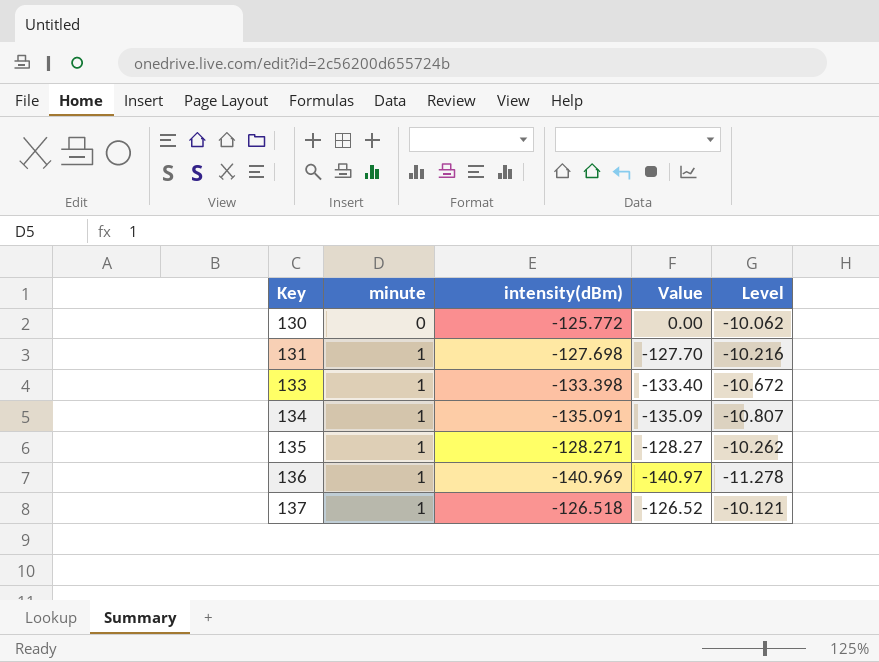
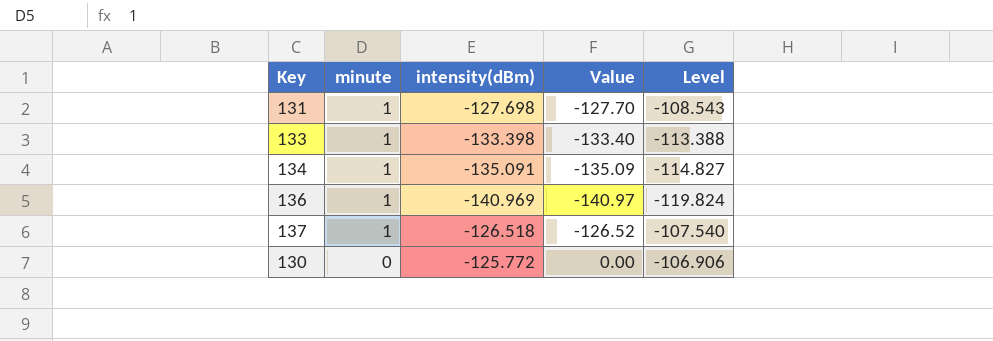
row order: Key ascending -> minute descending
column Level | formula: [intensity(dBm)] * 0.08 -> [intensity(dBm)] * 0.85
row 135: 1 | -128.271 | -128.27 | -10.262 -> none

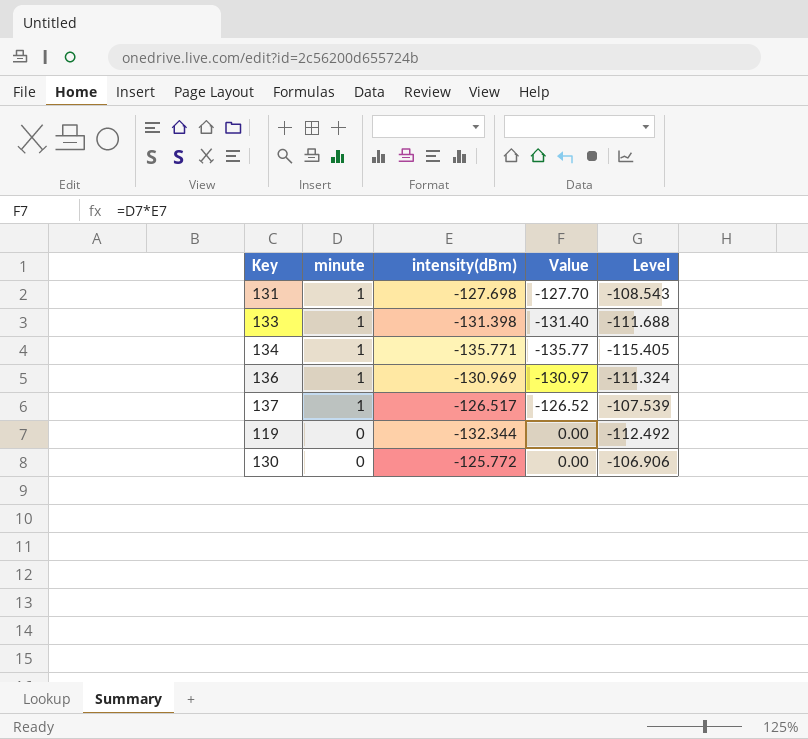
133 | intensity(dBm): -133.398 -> -131.398
133 | Value: -133.40 -> -131.40
133 | Level: -113.388 -> -111.688
134 | intensity(dBm): -135.091 -> -135.771
134 | Value: -135.09 -> -135.77
134 | Level: -114.827 -> -115.405
136 | intensity(dBm): -140.969 -> -130.969
136 | Value: -140.97 -> -130.97
136 | Level: -119.824 -> -111.324
137 | intensity(dBm): -126.518 -> -126.517
137 | Level: -107.540 -> -107.539
row 119: none -> 0 | -132.344 | 0.00 | -112.492

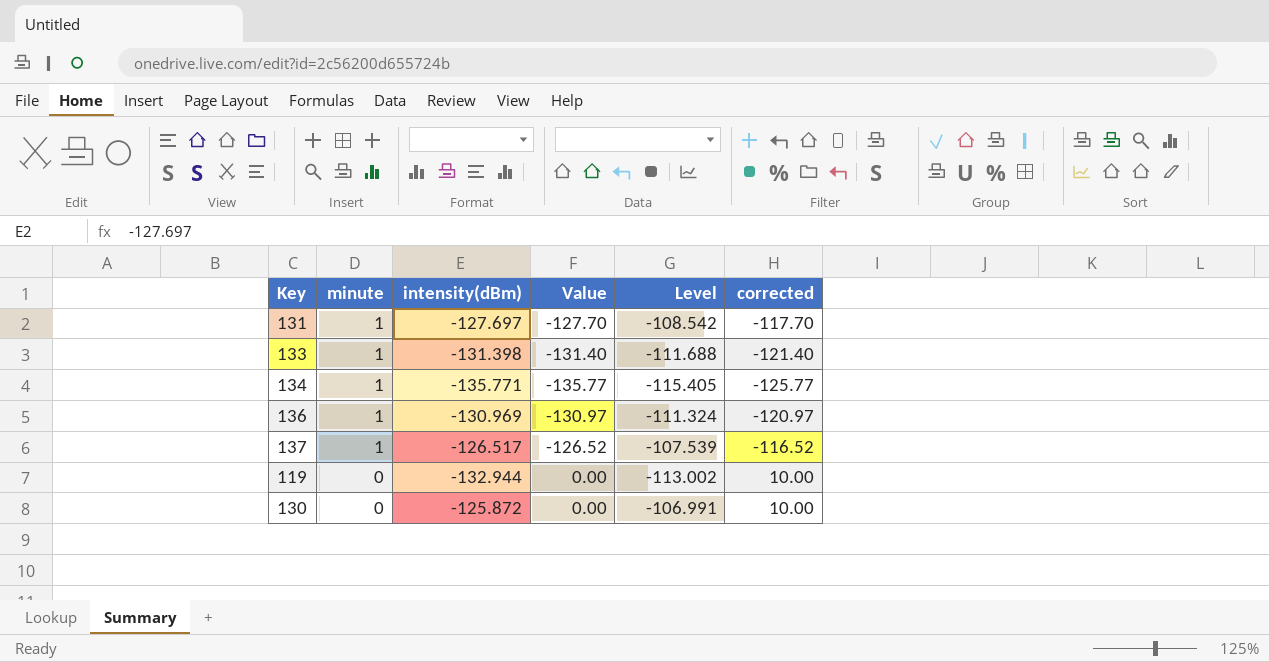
column corrected | formula: none -> [Value] + 10
131 | intensity(dBm): -127.698 -> -127.697
131 | Level: -108.543 -> -108.542
119 | intensity(dBm): -132.344 -> -132.944
119 | Level: -112.492 -> -113.002
130 | intensity(dBm): -125.772 -> -125.872
130 | Level: -106.906 -> -106.991

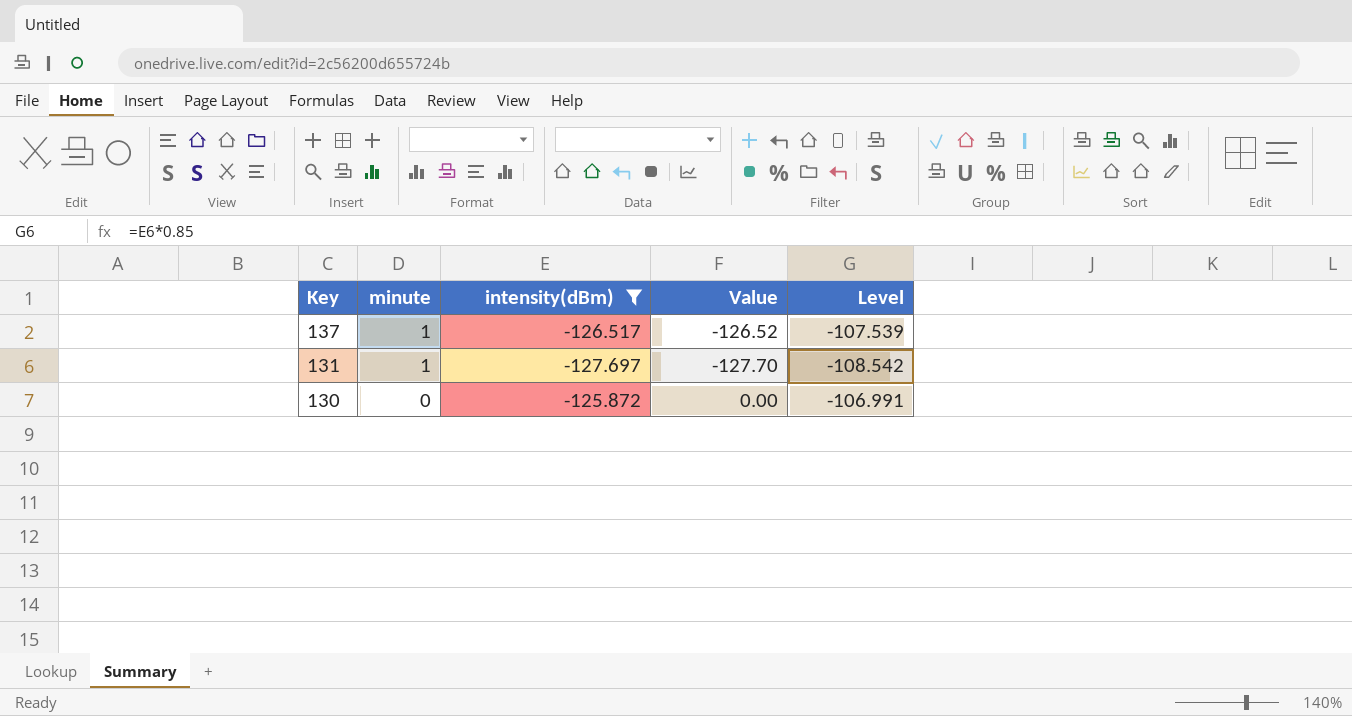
filter: none -> intensity(dBm) >= -127.697
row order: minute descending -> Key descending
column corrected | formula: [Value] + 10 -> none

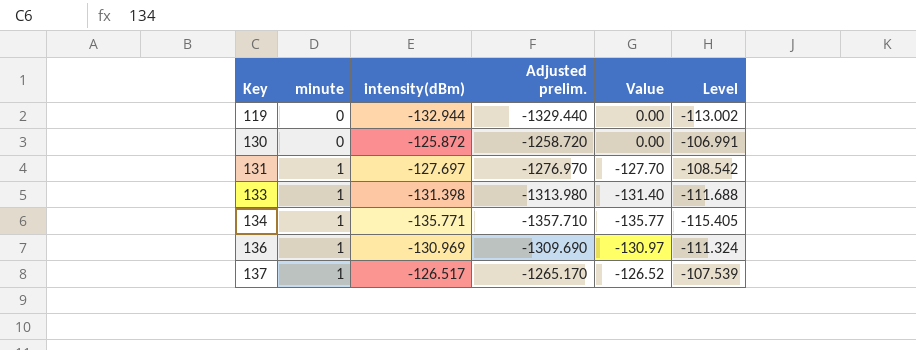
filter: intensity(dBm) >= -127.697 -> none
row order: Key descending -> Key ascending
column Adjusted prelim. | formula: none -> [intensity(dBm)] * 10

